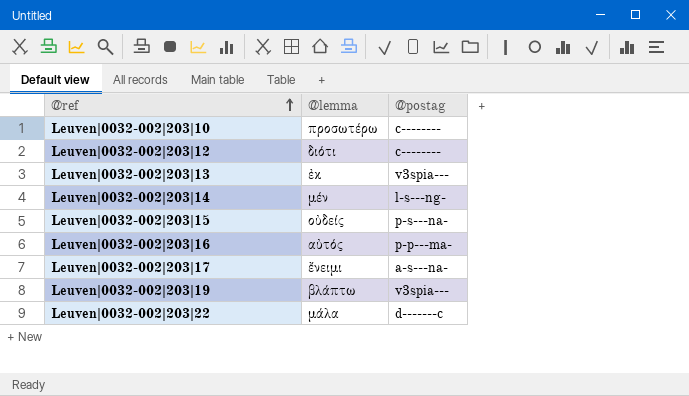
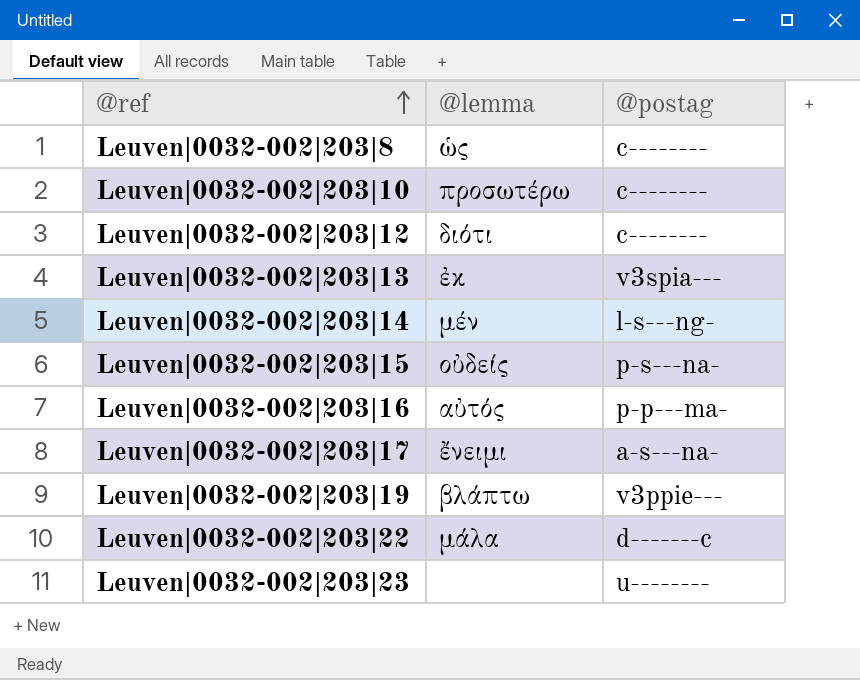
row Leuven|0032-002|203|8: none -> ὡς | c--------
Leuven|0032-002|203|19 | @postag: v3spia--- -> v3ppie---
row Leuven|0032-002|203|23: none -> none | u--------

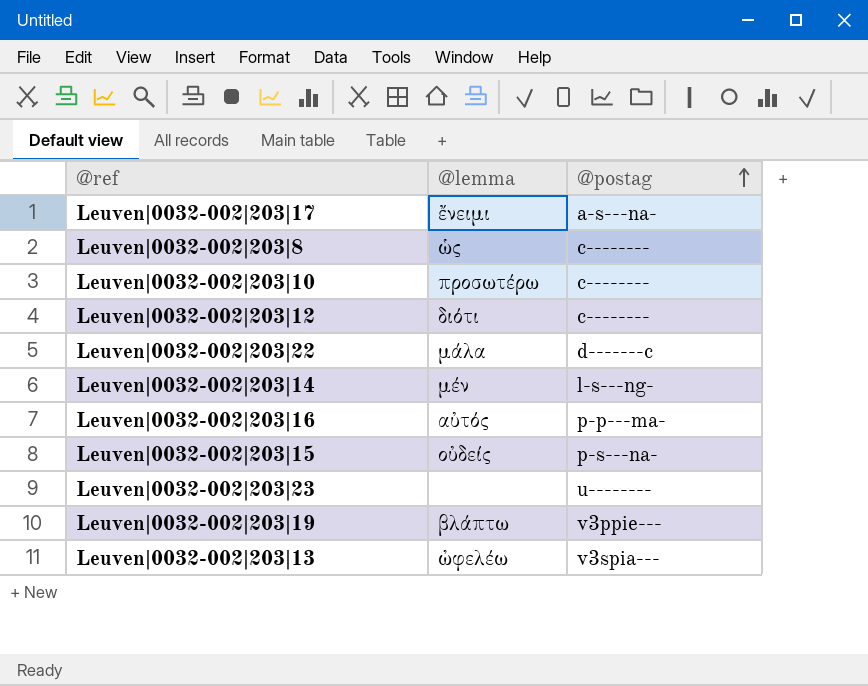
row order: @ref ascending -> @postag ascending
Leuven|0032-002|203|13 | @lemma: ἐκ -> ὠφελέω

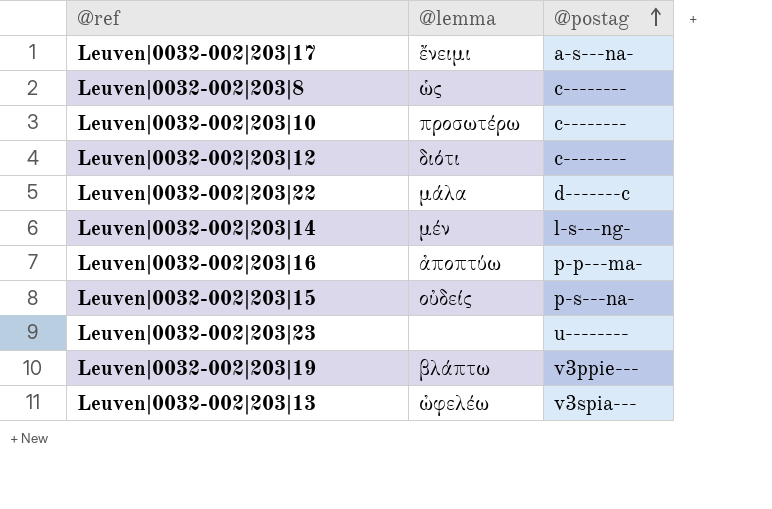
Leuven|0032-002|203|16 | @lemma: αὐτός -> ἀποπτύω

